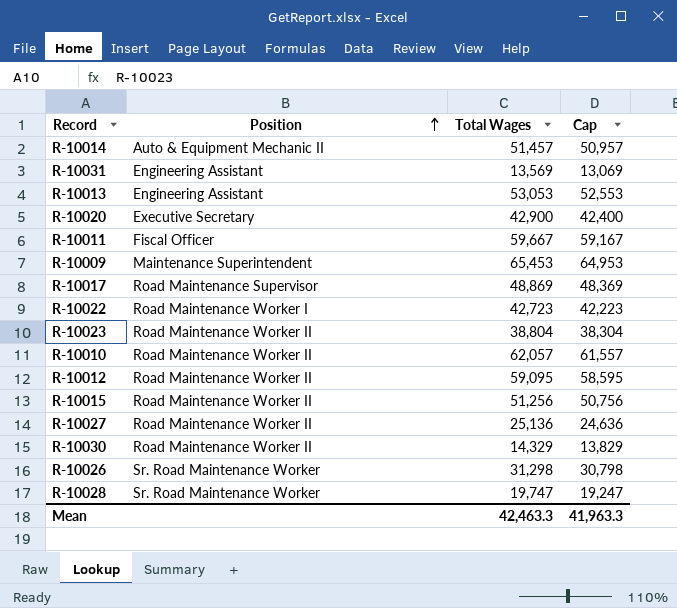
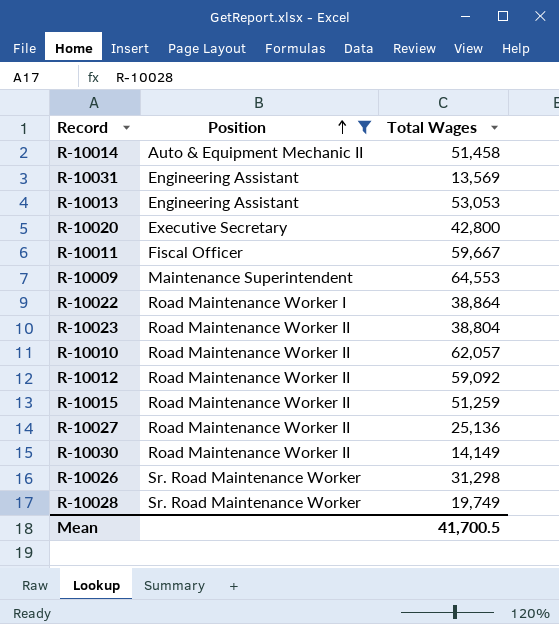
filter: none -> Position != Road Maintenance Supervisor
column Cap | formula: [Total Wages] - 500 -> none
R-10014 | Total Wages: 51,457 -> 51,458
R-10020 | Total Wages: 42,900 -> 42,800
R-10009 | Total Wages: 65,453 -> 64,553
R-10022 | Total Wages: 42,723 -> 38,864
R-10012 | Total Wages: 59,095 -> 59,092
R-10015 | Total Wages: 51,256 -> 51,259
R-10030 | Total Wages: 14,329 -> 14,149
R-10028 | Total Wages: 19,747 -> 19,749
Mean | Total Wages: 42,463.3 -> 41,700.5

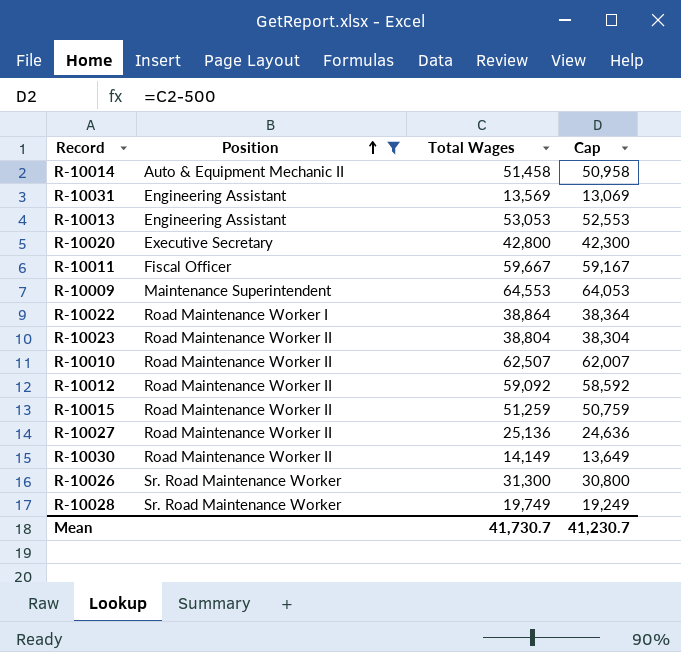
column Cap | formula: none -> [Total Wages] - 500
R-10010 | Total Wages: 62,057 -> 62,507
R-10026 | Total Wages: 31,298 -> 31,300
Mean | Total Wages: 41,700.5 -> 41,730.7

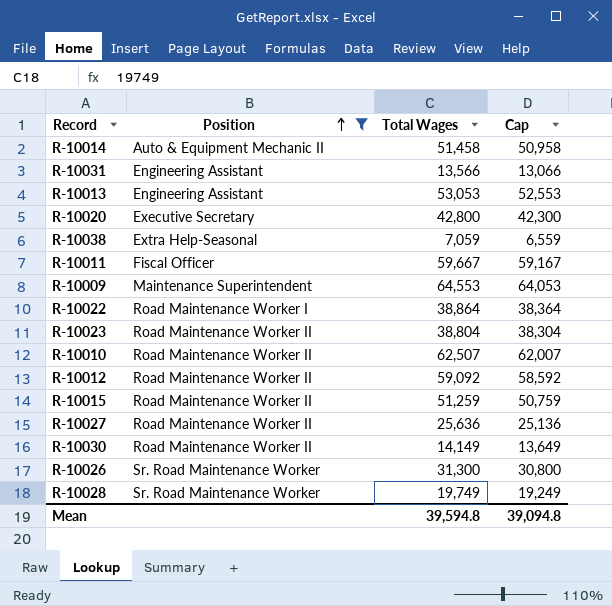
R-10031 | Total Wages: 13,569 -> 13,566
R-10031 | Cap: 13,069 -> 13,066
row R-10038: none -> Extra Help-Seasonal | 7,059 | 6,559
R-10027 | Total Wages: 25,136 -> 25,636
R-10027 | Cap: 24,636 -> 25,136
Mean | Total Wages: 41,730.7 -> 39,594.8
Mean | Cap: 41,230.7 -> 39,094.8

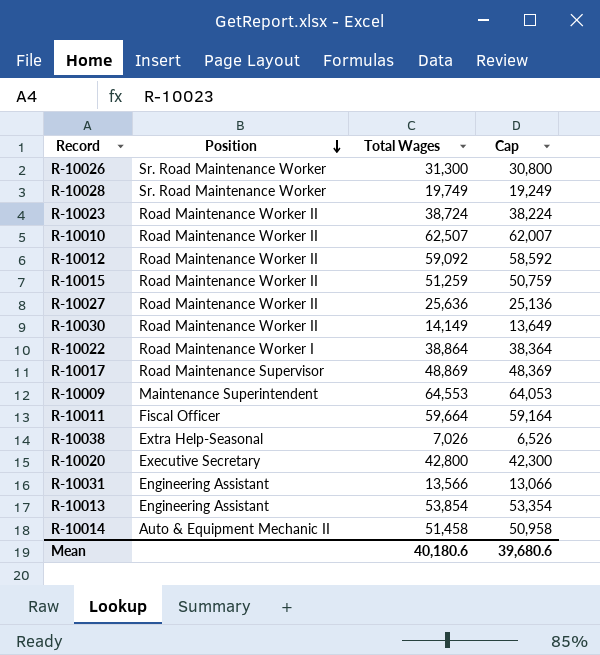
filter: Position != Road Maintenance Supervisor -> none
row order: Position ascending -> Position descending
R-10023 | Total Wages: 38,804 -> 38,724
R-10023 | Cap: 38,304 -> 38,224
R-10011 | Total Wages: 59,667 -> 59,664
R-10011 | Cap: 59,167 -> 59,164
R-10038 | Total Wages: 7,059 -> 7,026
R-10038 | Cap: 6,559 -> 6,526
R-10013 | Total Wages: 53,053 -> 53,854
R-10013 | Cap: 52,553 -> 53,354
Mean | Total Wages: 39,594.8 -> 40,180.6
Mean | Cap: 39,094.8 -> 39,680.6

